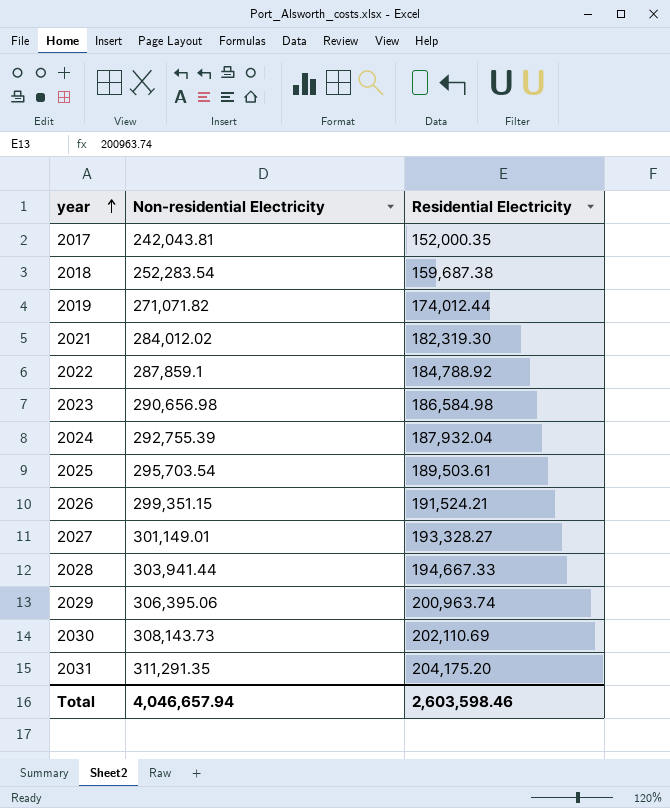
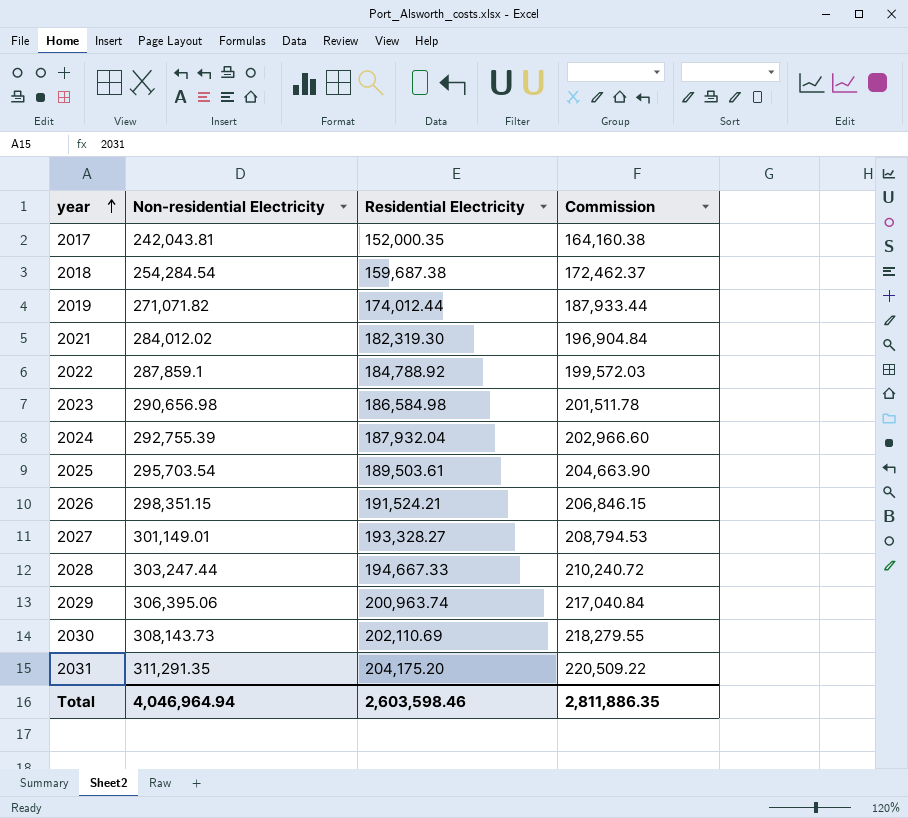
column Commission | formula: none -> [Residential Electricity] * 1.08
2018 | Non-residential Electricity: 252,283.54 -> 254,284.54
2026 | Non-residential Electricity: 299,351.15 -> 298,351.15
2028 | Non-residential Electricity: 303,941.44 -> 303,247.44
Total | Non-residential Electricity: 4,046,657.94 -> 4,046,964.94

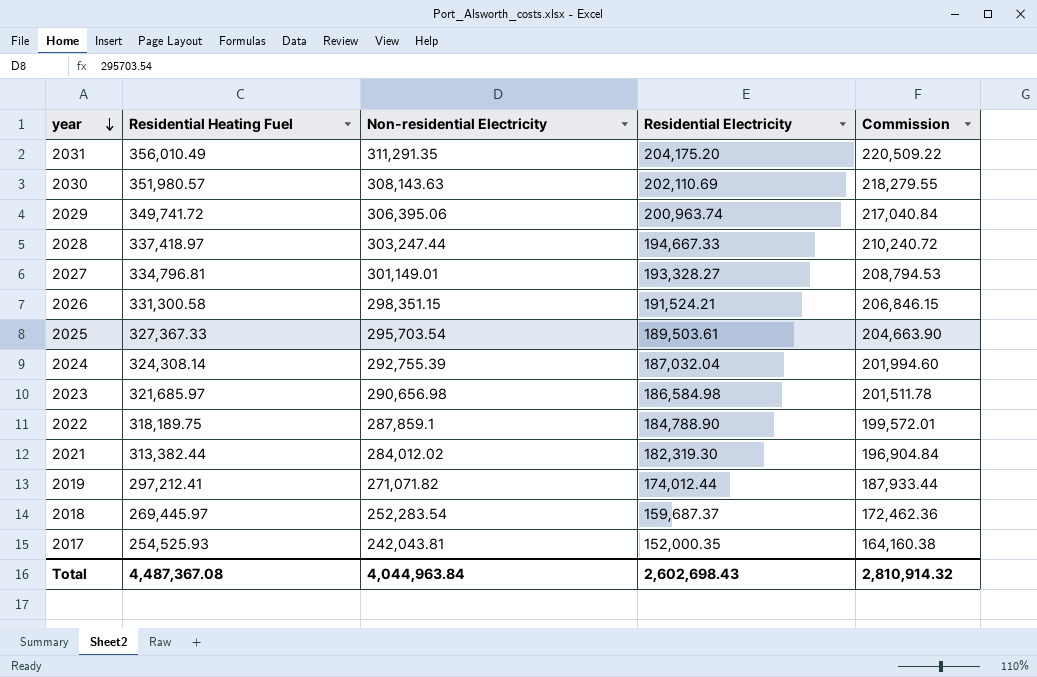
row order: year ascending -> year descending
column Residential Heating Fuel | position: none -> 2
2030 | Non-residential Electricity: 308,143.73 -> 308,143.63
2024 | Residential Electricity: 187,932.04 -> 187,032.04
2024 | Commission: 202,966.60 -> 201,994.60
2022 | Residential Electricity: 184,788.92 -> 184,788.90
2022 | Commission: 199,572.03 -> 199,572.01
2018 | Non-residential Electricity: 254,284.54 -> 252,283.54
2018 | Residential Electricity: 159,687.38 -> 159,687.37
2018 | Commission: 172,462.37 -> 172,462.36
Total | Non-residential Electricity: 4,046,964.94 -> 4,044,963.84
Total | Residential Electricity: 2,603,598.46 -> 2,602,698.43
Total | Commission: 2,811,886.35 -> 2,810,914.32

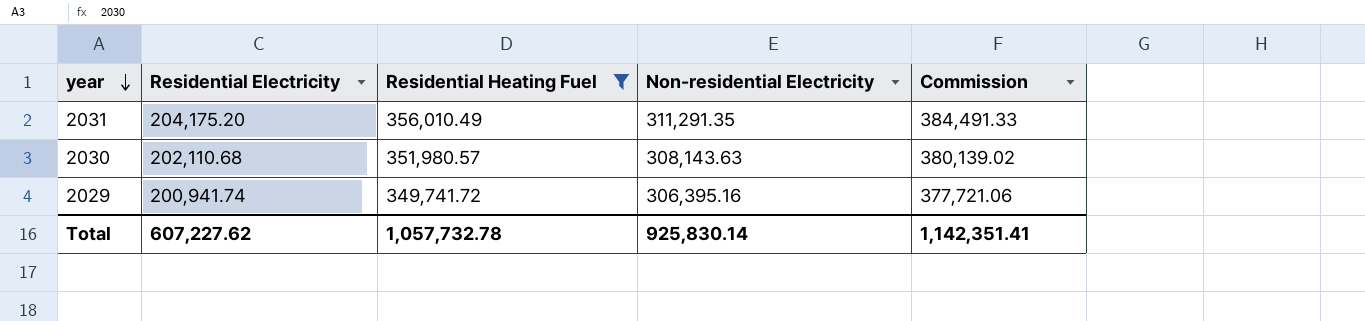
filter: none -> Residential Heating Fuel >= 349,741.72
column Residential Electricity | position: 4 -> 2
column Commission | formula: [Residential Electricity] * 1.08 -> [Residential Heating Fuel] * 1.08
2030 | Residential Electricity: 202,110.69 -> 202,110.68
2029 | Residential Electricity: 200,963.74 -> 200,941.74
2029 | Non-residential Electricity: 306,395.06 -> 306,395.16
Total | Residential Electricity: 2,602,698.43 -> 607,227.62
Total | Residential Heating Fuel: 4,487,367.08 -> 1,057,732.78
Total | Non-residential Electricity: 4,044,963.84 -> 925,830.14
Total | Commission: 2,810,914.32 -> 1,142,351.41

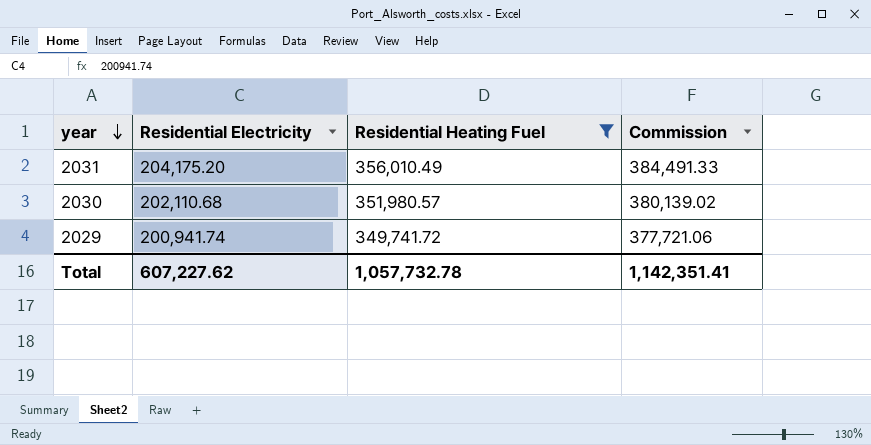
column Non-residential Electricity | position: 4 -> none

